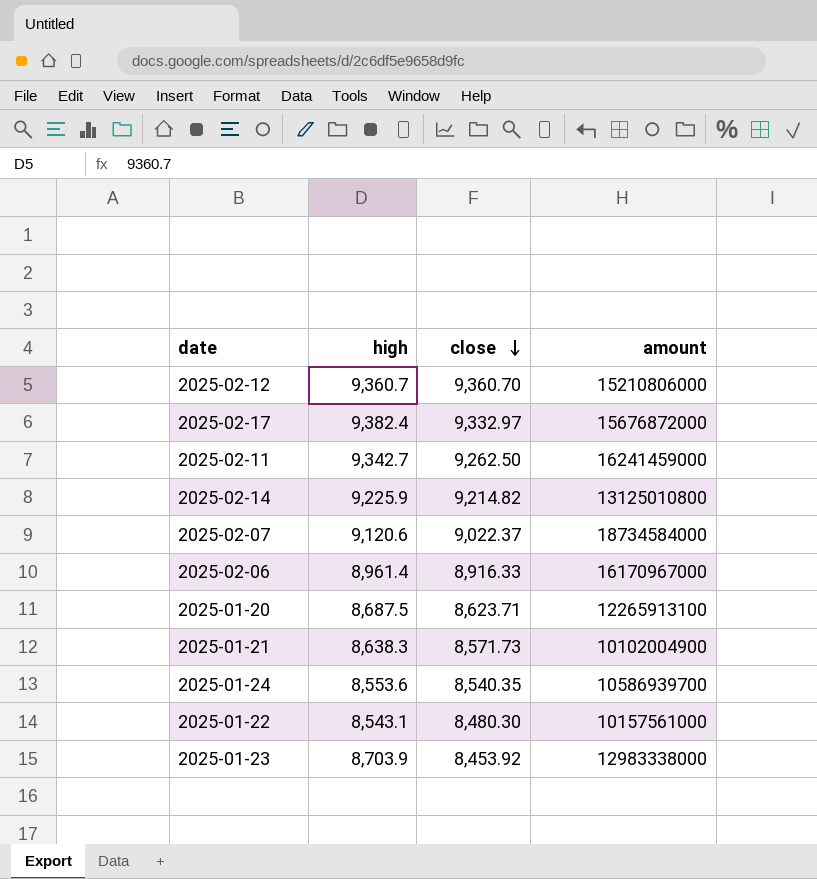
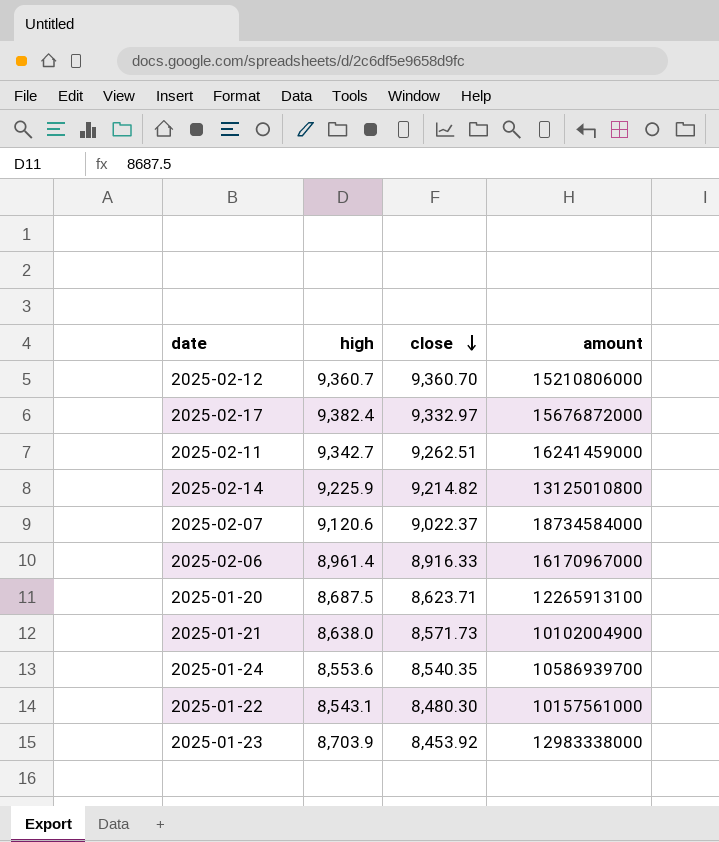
2025-02-11 | close: 9,262.50 -> 9,262.51
2025-01-21 | high: 8,638.3 -> 8,638.0

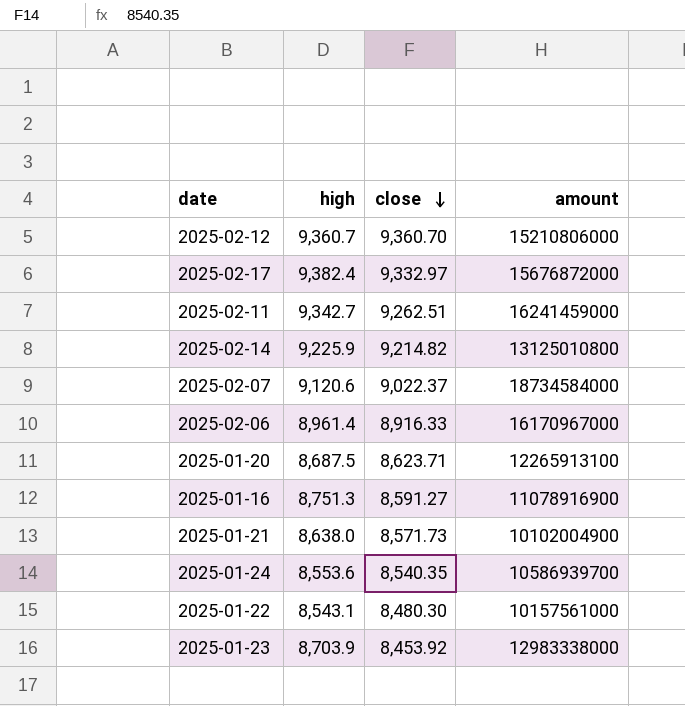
row 2025-01-16: none -> 8,751.3 | 8,591.27 | 11078916900

